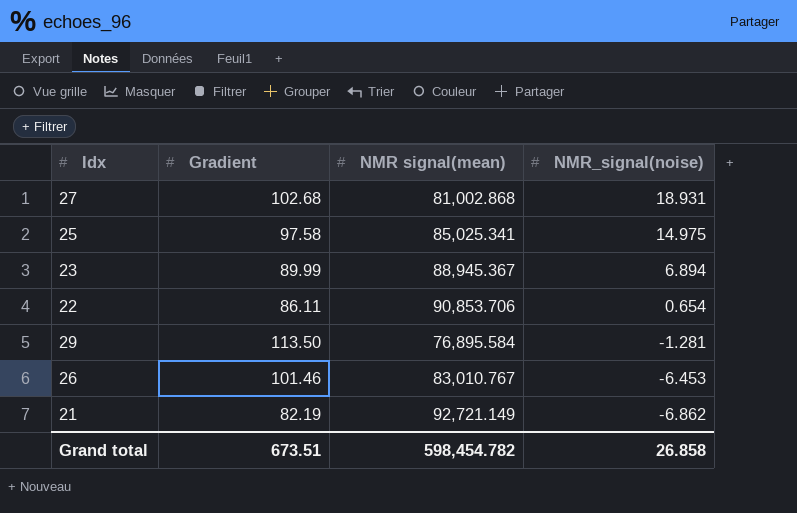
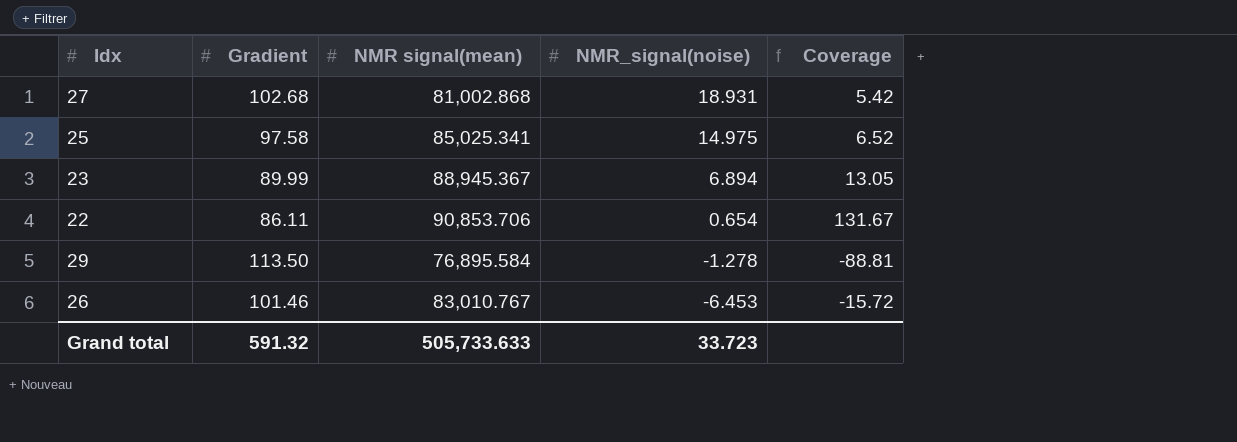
column Coverage | formula: none -> [Gradient] / [NMR_signal(noise)]
row 21: 82.19 | 92,721.149 | -6.862 -> none
29 | NMR_signal(noise): -1.281 -> -1.278
Grand total | Gradient: 673.51 -> 591.32
Grand total | NMR signal(mean): 598,454.782 -> 505,733.633
Grand total | NMR_signal(noise): 26.858 -> 33.723

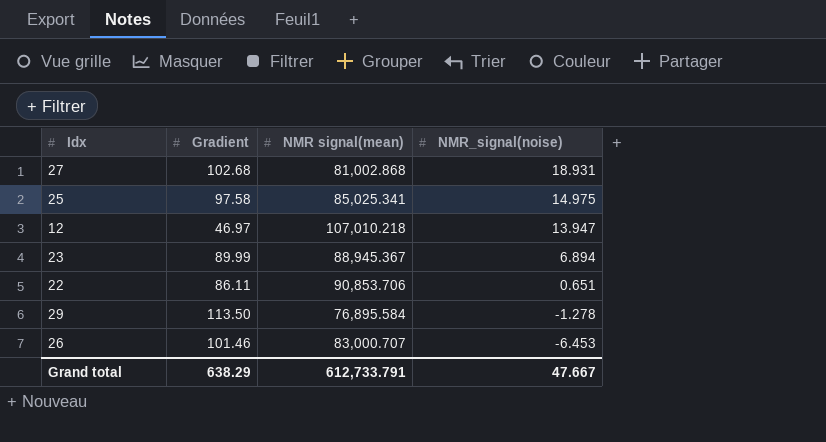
column Coverage | formula: [Gradient] / [NMR_signal(noise)] -> none
row 12: none -> 46.97 | 107,010.218 | 13.947
22 | NMR_signal(noise): 0.654 -> 0.651
26 | NMR signal(mean): 83,010.767 -> 83,000.707
Grand total | Gradient: 591.32 -> 638.29
Grand total | NMR signal(mean): 505,733.633 -> 612,733.791
Grand total | NMR_signal(noise): 33.723 -> 47.667

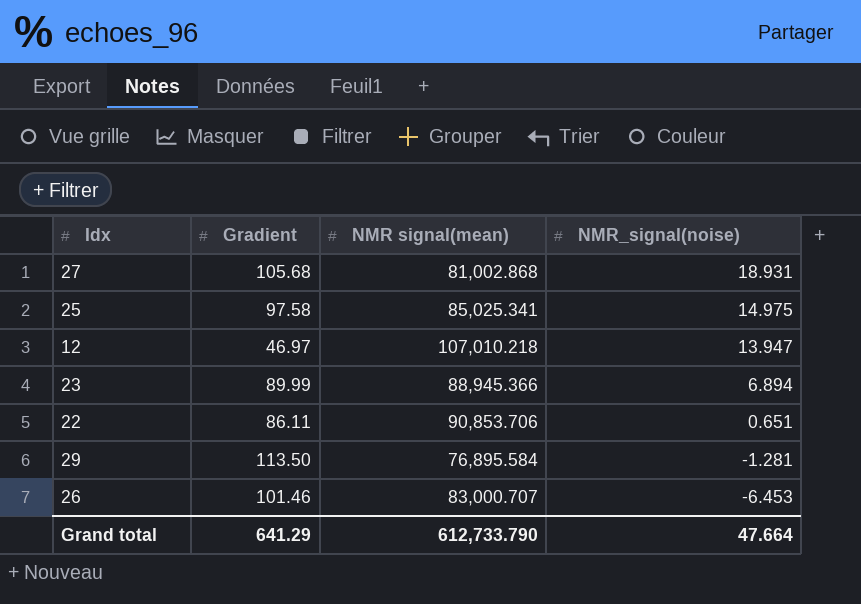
27 | Gradient: 102.68 -> 105.68
23 | NMR signal(mean): 88,945.367 -> 88,945.366
29 | NMR_signal(noise): -1.278 -> -1.281
Grand total | Gradient: 638.29 -> 641.29
Grand total | NMR signal(mean): 612,733.791 -> 612,733.790
Grand total | NMR_signal(noise): 47.667 -> 47.664

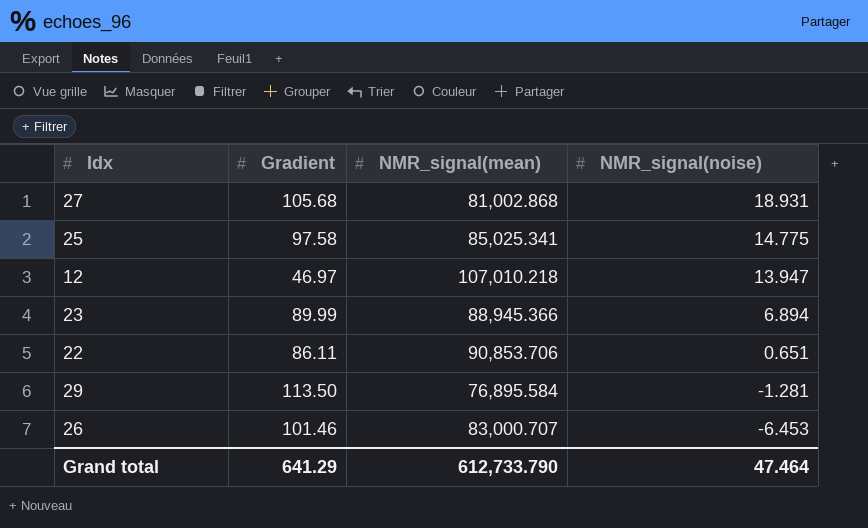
column name: NMR signal(mean) -> NMR_signal(mean)
25 | NMR_signal(noise): 14.975 -> 14.775
Grand total | NMR_signal(noise): 47.664 -> 47.464

